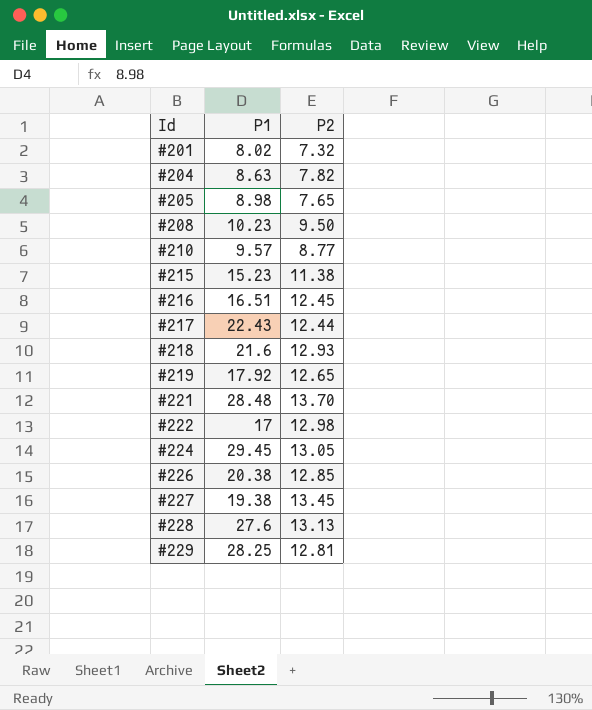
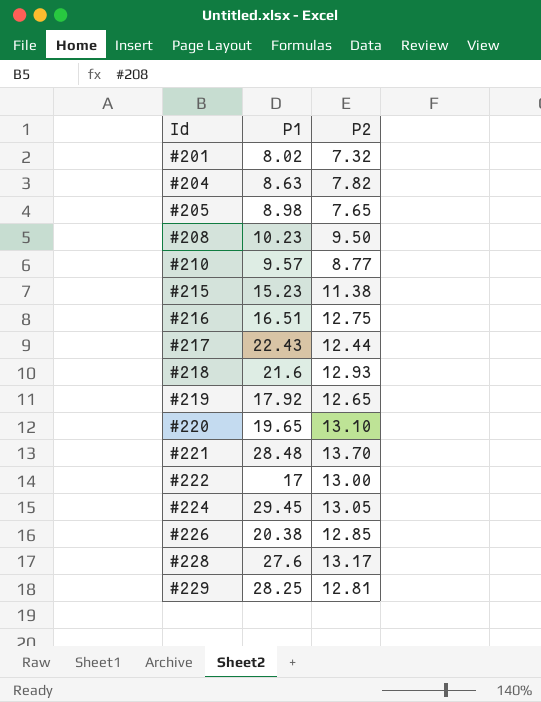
row #227: 19.38 | 13.45 -> none
#216 | P2: 12.45 -> 12.75
row #220: none -> 19.65 | 13.10
#222 | P2: 12.98 -> 13.00
#228 | P2: 13.13 -> 13.17

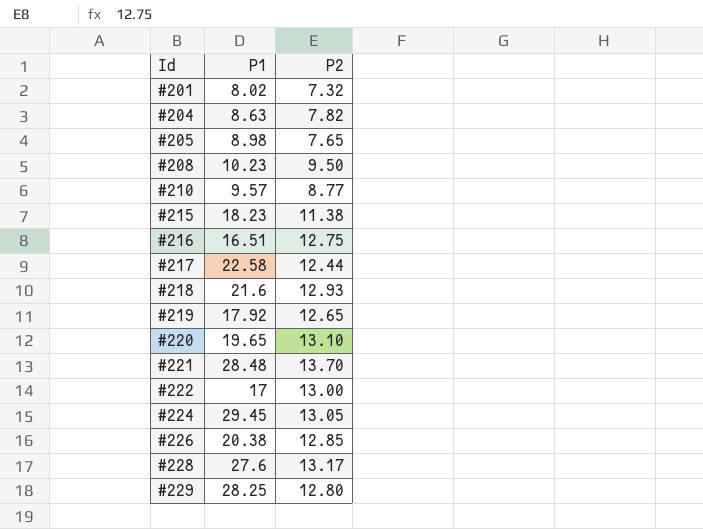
#215 | P1: 15.23 -> 18.23
#217 | P1: 22.43 -> 22.58
#229 | P2: 12.81 -> 12.80

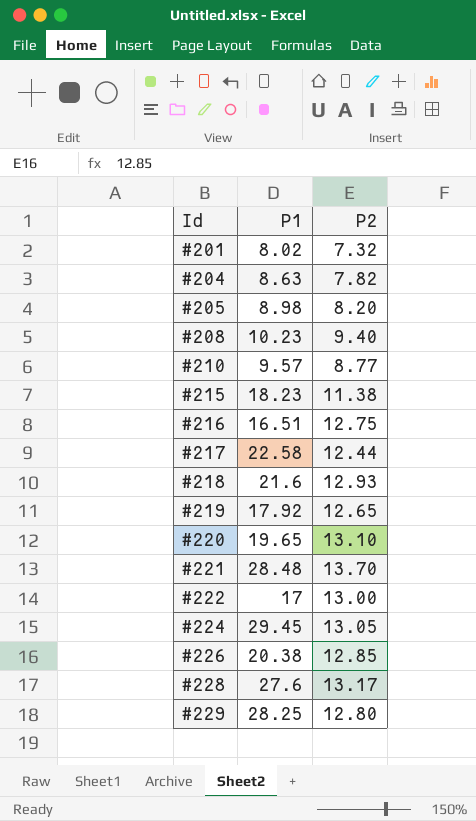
#205 | P2: 7.65 -> 8.20
#208 | P2: 9.50 -> 9.40

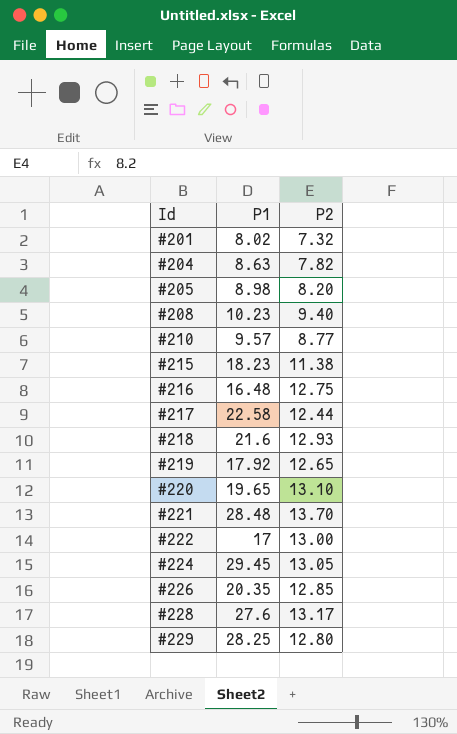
#216 | P1: 16.51 -> 16.48
#226 | P1: 20.38 -> 20.35

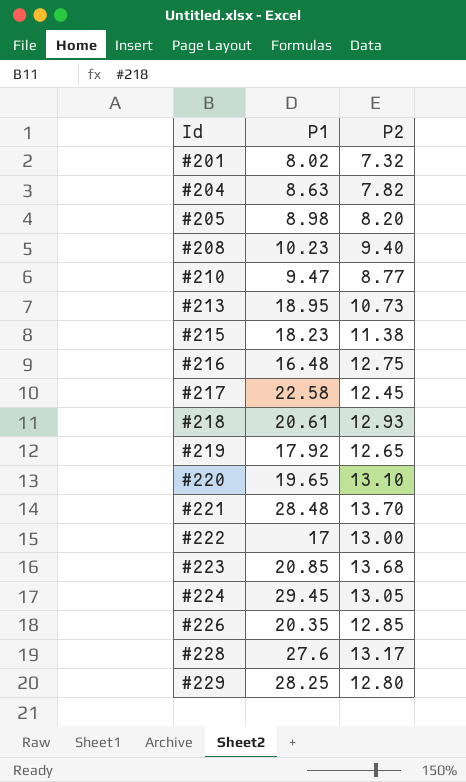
#210 | P1: 9.57 -> 9.47
row #213: none -> 18.95 | 10.73
#217 | P2: 12.44 -> 12.45
#218 | P1: 21.6 -> 20.61
row #223: none -> 20.85 | 13.68

